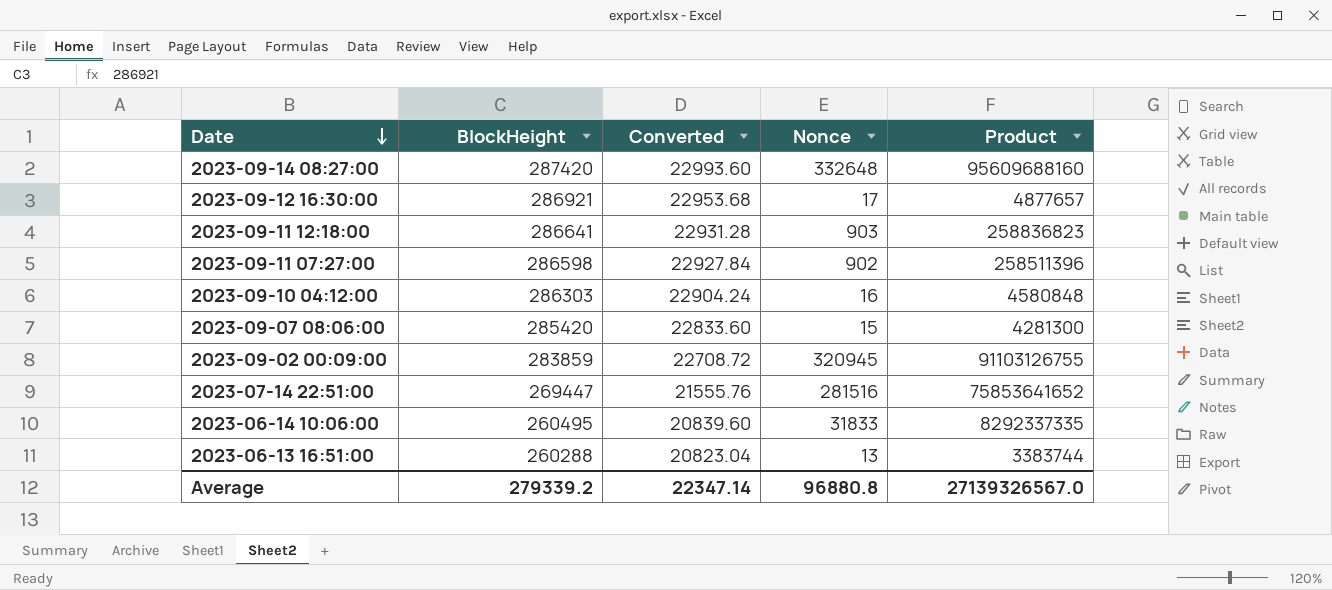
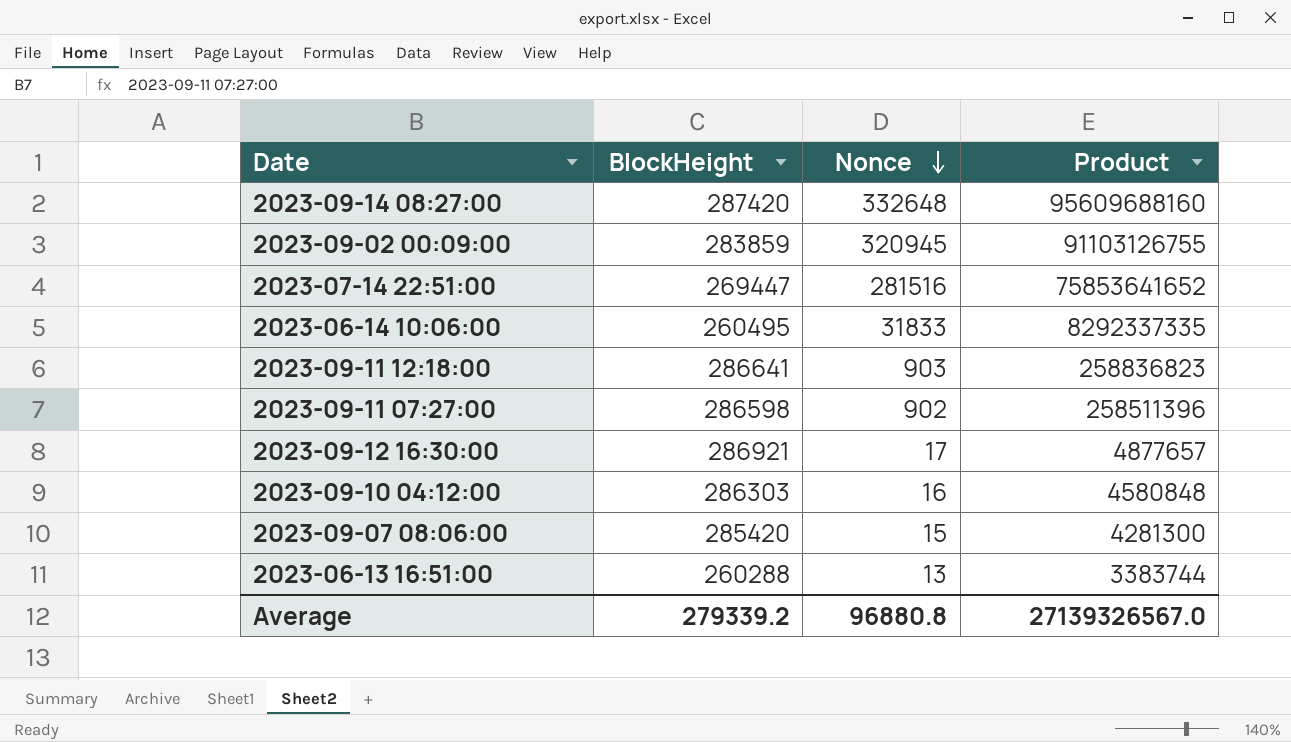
row order: Date descending -> Nonce descending
column Converted | formula: [BlockHeight] * 0.08 -> none

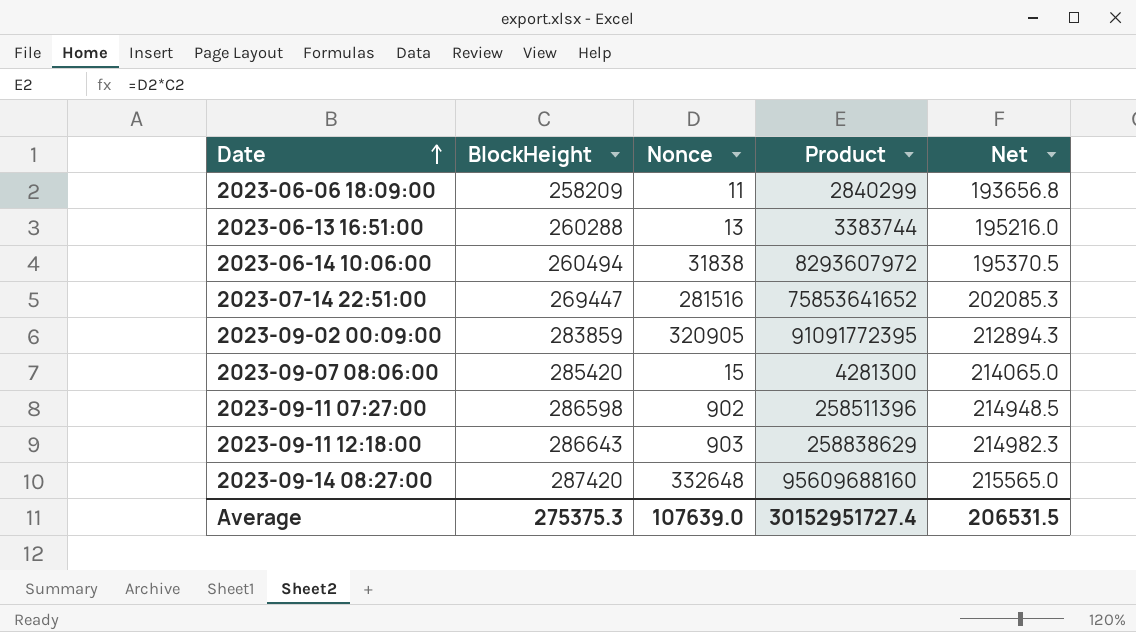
row order: Nonce descending -> Date ascending
column Net | formula: none -> [BlockHeight] * 0.75
row 2023-09-12 16:30:00: 286921 | 17 | 4877657 -> none
row 2023-09-10 04:12:00: 286303 | 16 | 4580848 -> none
row 2023-06-06 18:09:00: none -> 258209 | 11 | 2840299 | 193656.8
2023-06-14 10:06:00 | BlockHeight: 260495 -> 260494
2023-06-14 10:06:00 | Nonce: 31833 -> 31838
2023-06-14 10:06:00 | Product: 8292337335 -> 8293607972
2023-09-02 00:09:00 | Nonce: 320945 -> 320905
2023-09-02 00:09:00 | Product: 91103126755 -> 91091772395
2023-09-11 12:18:00 | BlockHeight: 286641 -> 286643
2023-09-11 12:18:00 | Product: 258836823 -> 258838629
Average | BlockHeight: 279339.2 -> 275375.3
Average | Nonce: 96880.8 -> 107639.0
Average | Product: 27139326567.0 -> 30152951727.4

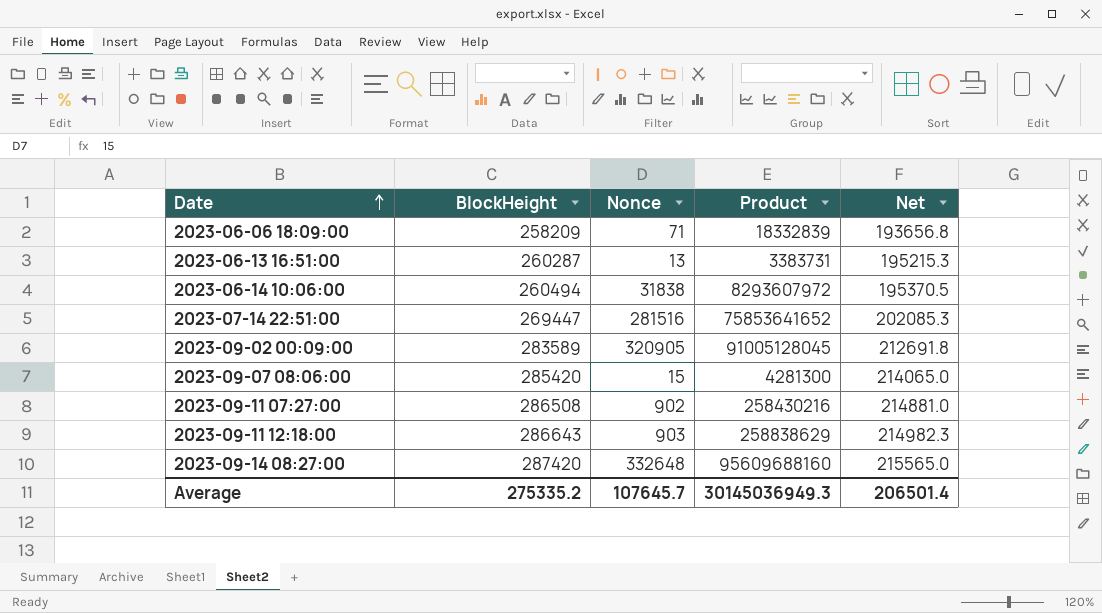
2023-06-06 18:09:00 | Nonce: 11 -> 71
2023-06-06 18:09:00 | Product: 2840299 -> 18332839
2023-06-13 16:51:00 | BlockHeight: 260288 -> 260287
2023-06-13 16:51:00 | Product: 3383744 -> 3383731
2023-06-13 16:51:00 | Net: 195216.0 -> 195215.3
2023-09-02 00:09:00 | BlockHeight: 283859 -> 283589
2023-09-02 00:09:00 | Product: 91091772395 -> 91005128045
2023-09-02 00:09:00 | Net: 212894.3 -> 212691.8
2023-09-11 07:27:00 | BlockHeight: 286598 -> 286508
2023-09-11 07:27:00 | Product: 258511396 -> 258430216
2023-09-11 07:27:00 | Net: 214948.5 -> 214881.0
Average | BlockHeight: 275375.3 -> 275335.2
Average | Nonce: 107639.0 -> 107645.7
Average | Product: 30152951727.4 -> 30145036949.3
Average | Net: 206531.5 -> 206501.4

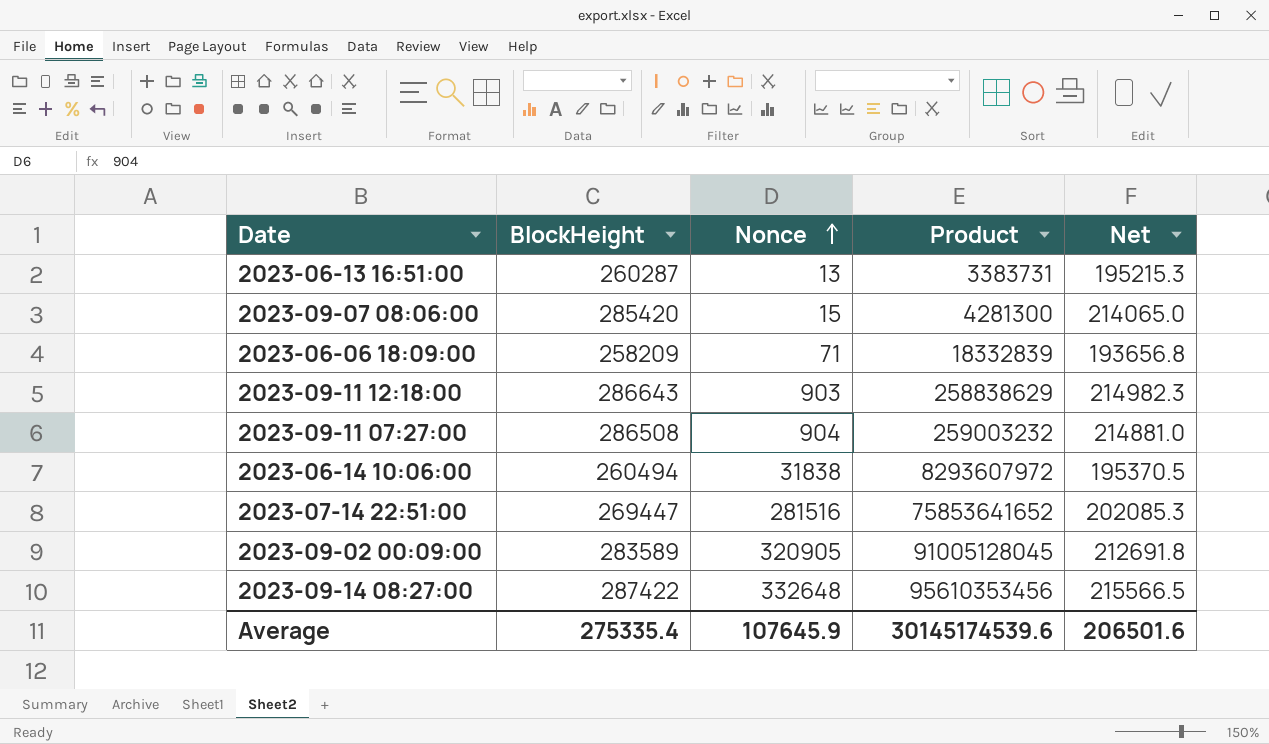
row order: Date ascending -> Nonce ascending
2023-09-11 07:27:00 | Nonce: 902 -> 904
2023-09-11 07:27:00 | Product: 258430216 -> 259003232
2023-09-14 08:27:00 | BlockHeight: 287420 -> 287422
2023-09-14 08:27:00 | Product: 95609688160 -> 95610353456
2023-09-14 08:27:00 | Net: 215565.0 -> 215566.5
Average | BlockHeight: 275335.2 -> 275335.4
Average | Nonce: 107645.7 -> 107645.9
Average | Product: 30145036949.3 -> 30145174539.6
Average | Net: 206501.4 -> 206501.6

